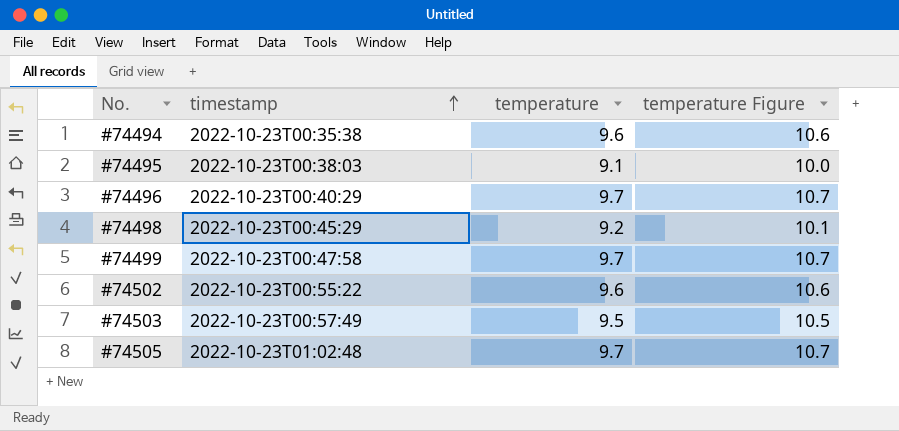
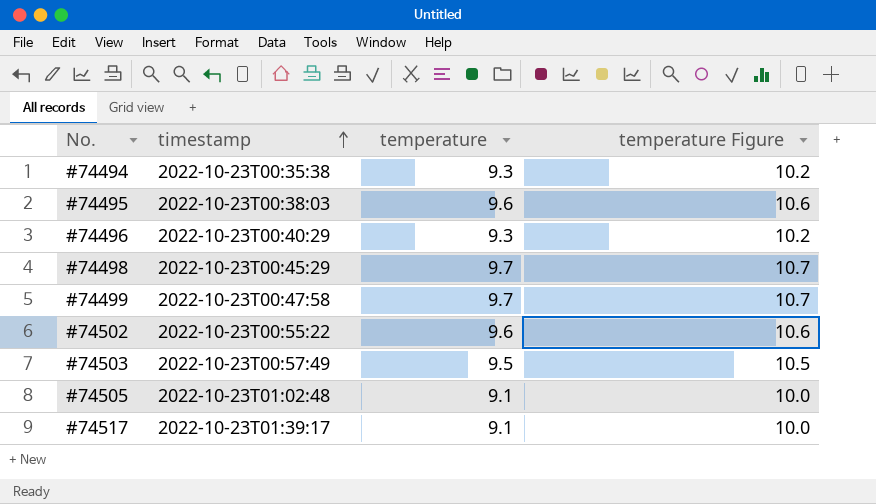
#74494 | temperature: 9.6 -> 9.3
#74494 | temperature Figure: 10.6 -> 10.2
#74495 | temperature: 9.1 -> 9.6
#74495 | temperature Figure: 10.0 -> 10.6
#74496 | temperature: 9.7 -> 9.3
#74496 | temperature Figure: 10.7 -> 10.2
#74498 | temperature: 9.2 -> 9.7
#74498 | temperature Figure: 10.1 -> 10.7
#74505 | temperature: 9.7 -> 9.1
#74505 | temperature Figure: 10.7 -> 10.0
row #74517: none -> 2022-10-23T01:39:17 | 9.1 | 10.0

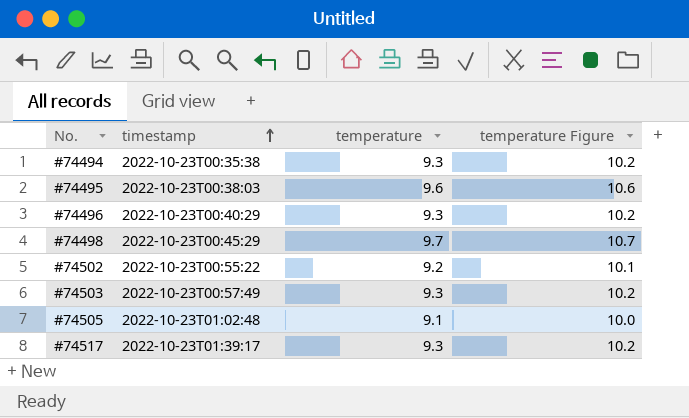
row #74499: 2022-10-23T00:47:58 | 9.7 | 10.7 -> none
#74502 | temperature: 9.6 -> 9.2
#74502 | temperature Figure: 10.6 -> 10.1
#74503 | temperature: 9.5 -> 9.3
#74503 | temperature Figure: 10.5 -> 10.2
#74517 | temperature: 9.1 -> 9.3
#74517 | temperature Figure: 10.0 -> 10.2

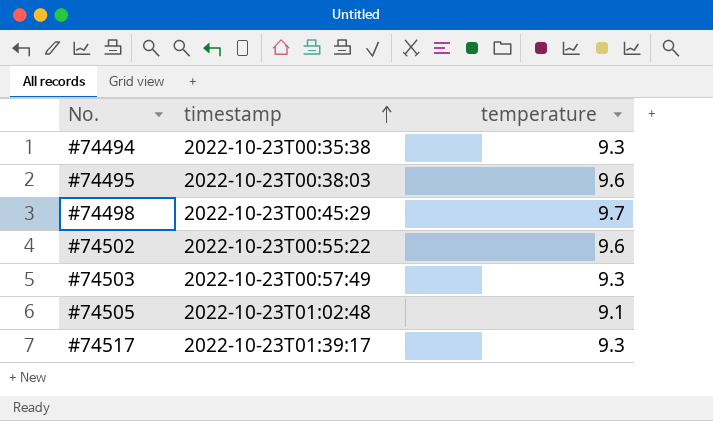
column temperature Figure | formula: [temperature] * 1.1 -> none
row #74496: 2022-10-23T00:40:29 | 9.3 | 10.2 -> none
#74502 | temperature: 9.2 -> 9.6

